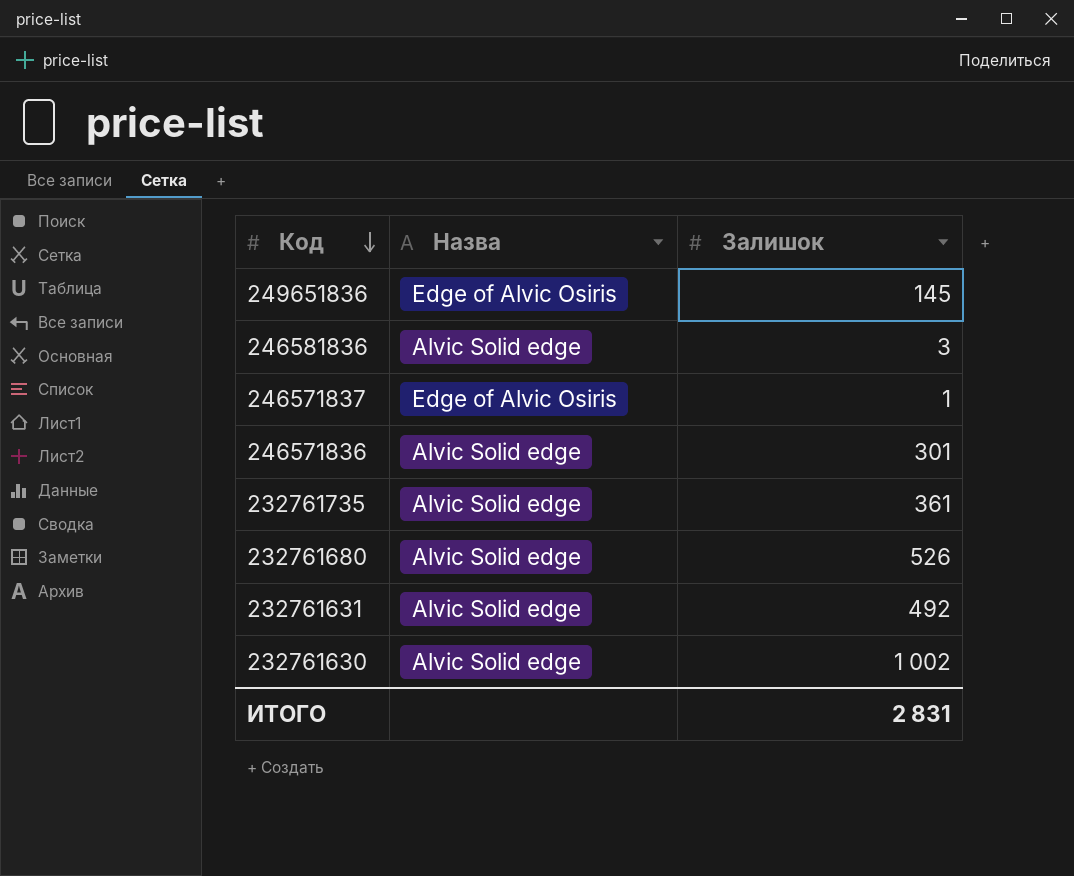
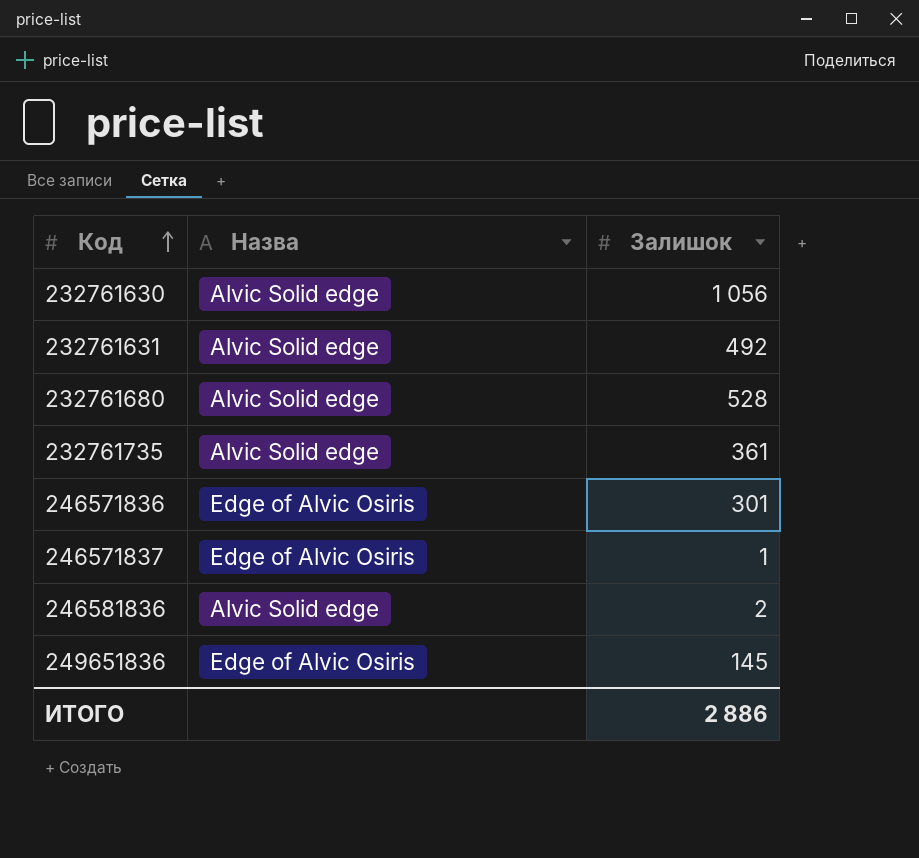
row order: Код descending -> Код ascending
232761630 | Залишок: 1 002 -> 1 056
232761680 | Залишок: 526 -> 528
246571836 | Назва: Alvic Solid edge -> Edge of Alvic Osiris
246581836 | Залишок: 3 -> 2
ИТОГО | Залишок: 2 831 -> 2 886

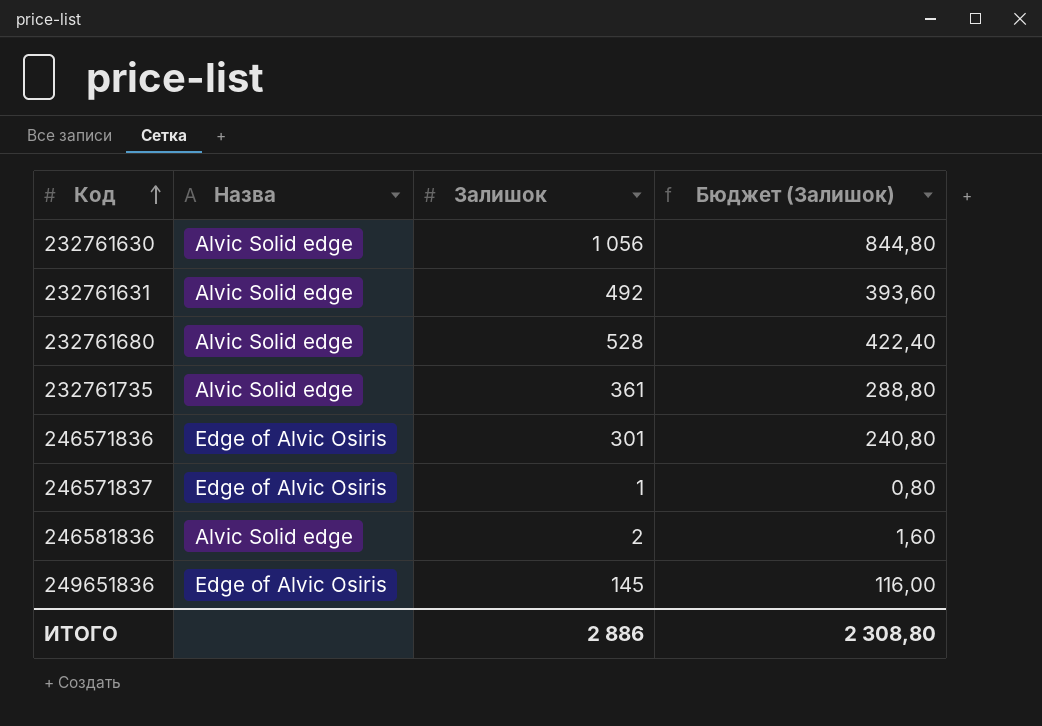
column Бюджет (Залишок) | formula: none -> [Залишок] * 0,8

